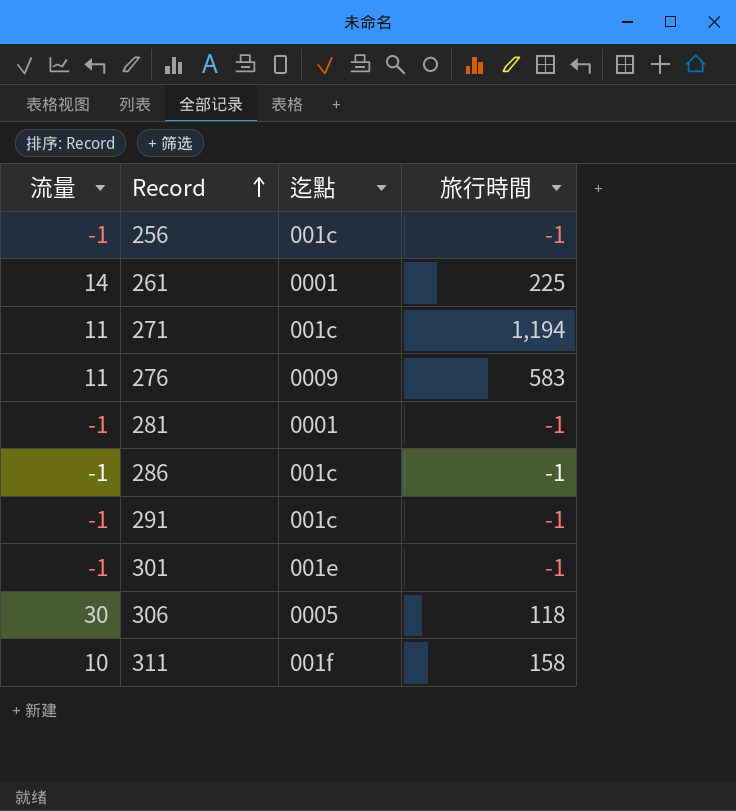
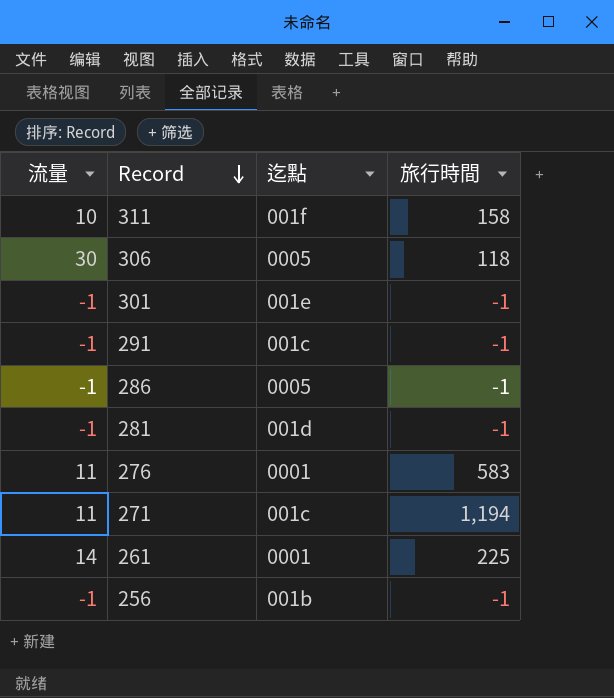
row order: Record ascending -> Record descending
286 | 迄點: 001c -> 0005
281 | 迄點: 0001 -> 001d
276 | 迄點: 0009 -> 0001
256 | 迄點: 001c -> 001b

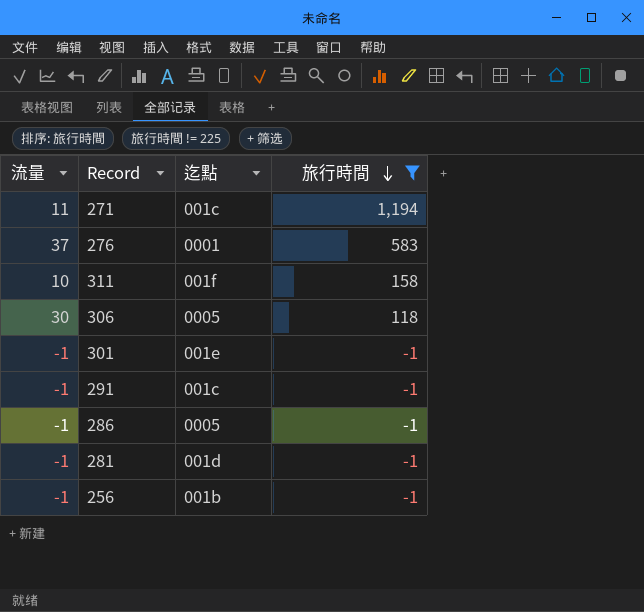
filter: none -> 旅行時間 != 225
row order: Record descending -> 旅行時間 descending
276 | 流量: 11 -> 37

